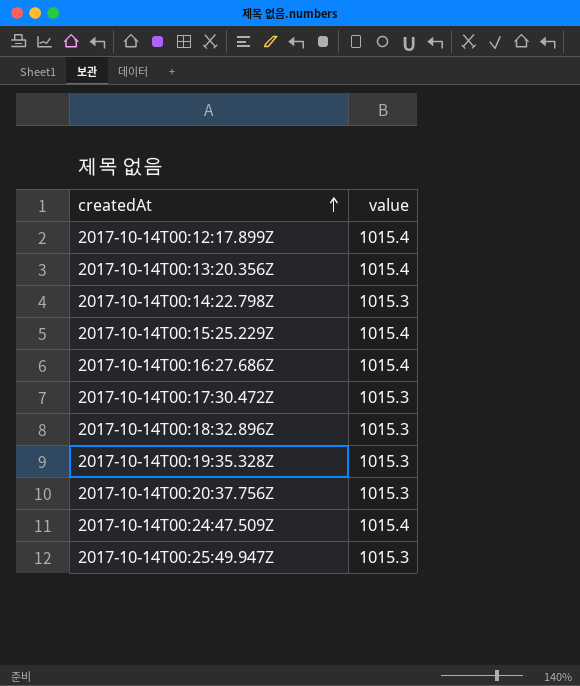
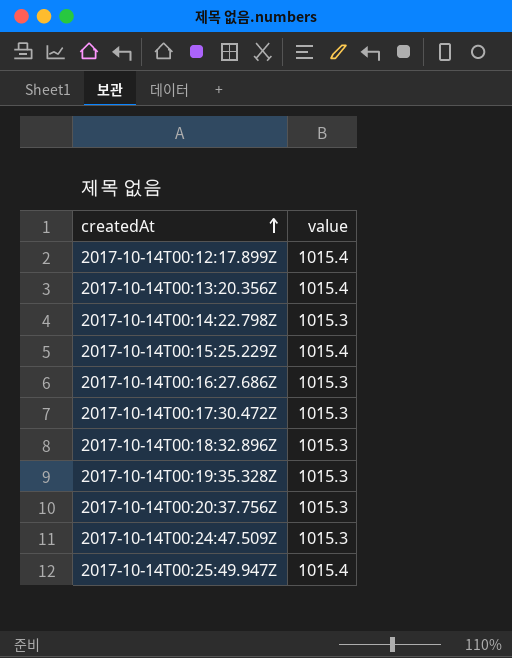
2017-10-14T00:16:27.686Z | value: 1015.4 -> 1015.3
2017-10-14T00:24:47.509Z | value: 1015.4 -> 1015.3
2017-10-14T00:25:49.947Z | value: 1015.3 -> 1015.4

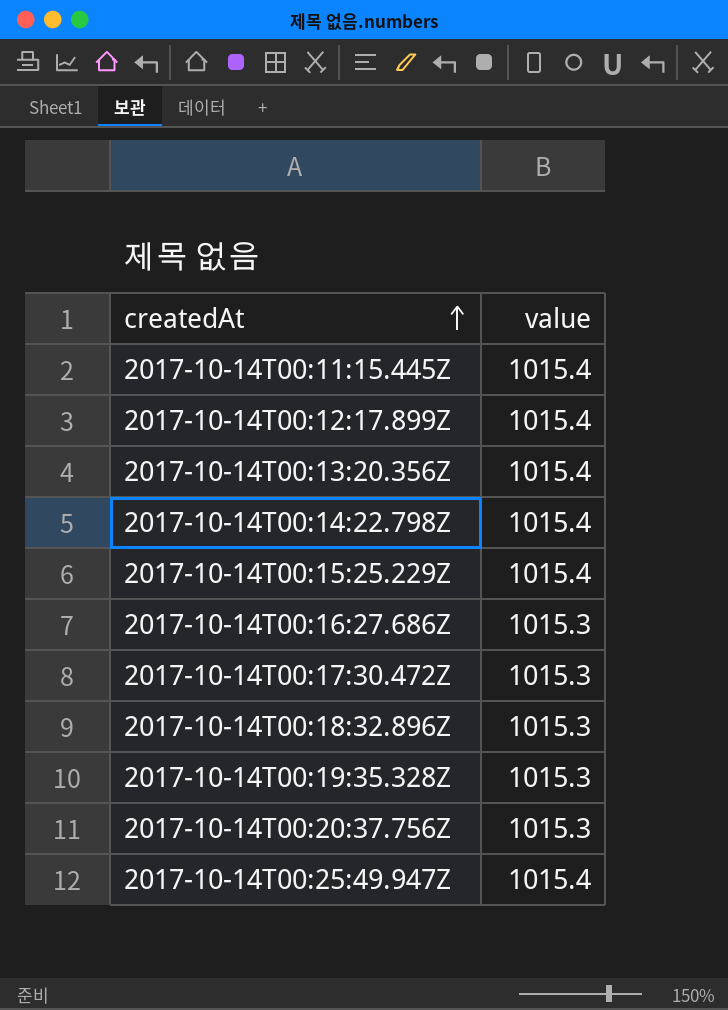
row 2017-10-14T00:24:47.509Z: 1015.3 -> none
row 2017-10-14T00:11:15.445Z: none -> 1015.4
2017-10-14T00:14:22.798Z | value: 1015.3 -> 1015.4

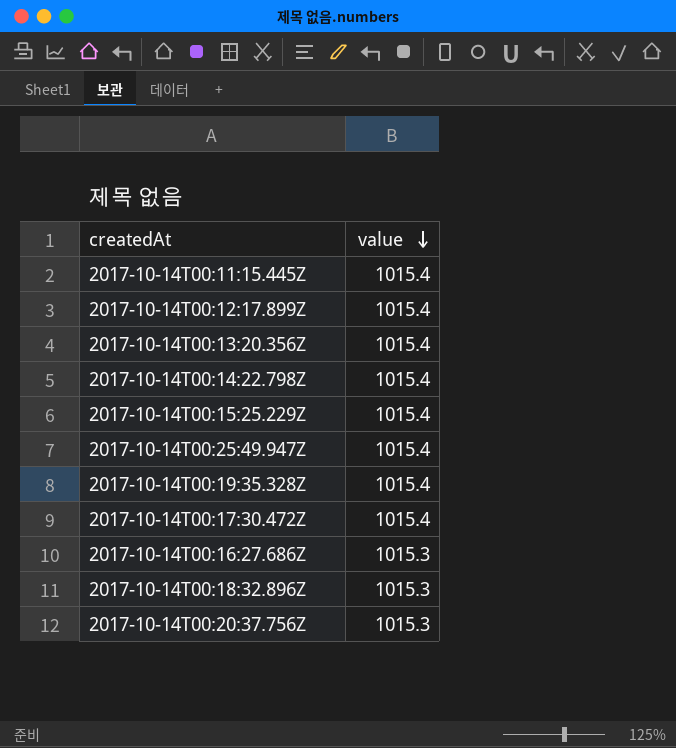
row order: createdAt ascending -> value descending
2017-10-14T00:19:35.328Z | value: 1015.3 -> 1015.4
2017-10-14T00:17:30.472Z | value: 1015.3 -> 1015.4

